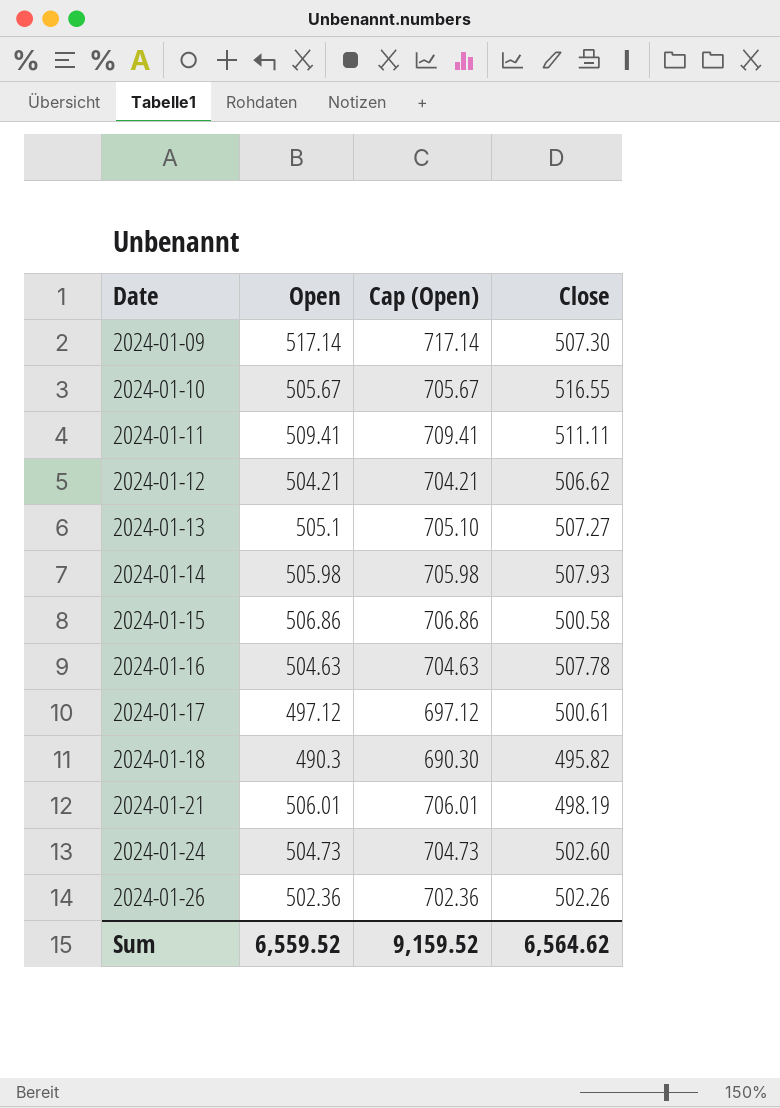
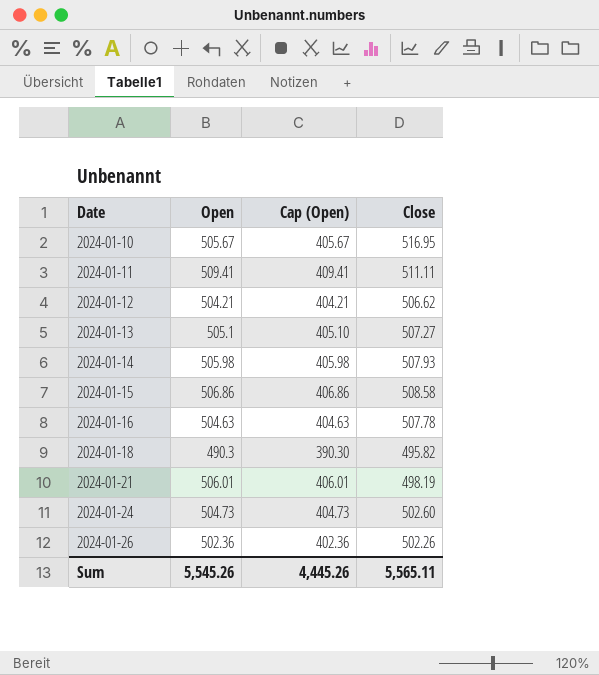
column Cap (Open) | formula: [Open] + 200 -> [Open] - 100
row 2024-01-09: 517.14 | 717.14 | 507.30 -> none
row 2024-01-17: 497.12 | 697.12 | 500.61 -> none
2024-01-10 | Close: 516.55 -> 516.95
2024-01-15 | Close: 500.58 -> 508.58
Sum | Open: 6,559.52 -> 5,545.26
Sum | Cap (Open): 9,159.52 -> 4,445.26
Sum | Close: 6,564.62 -> 5,565.11

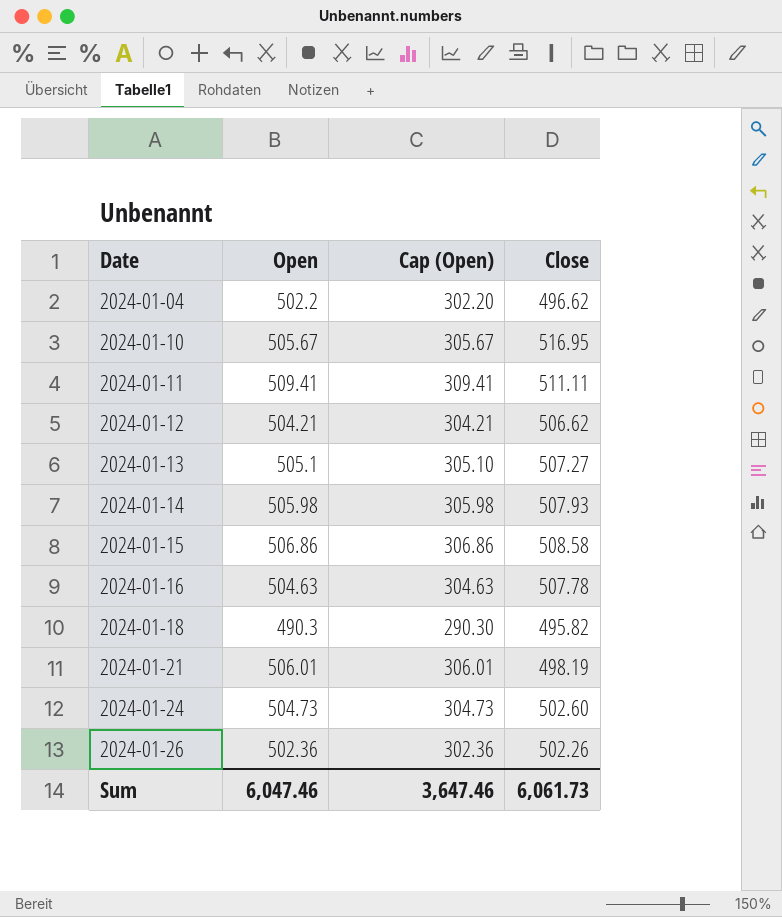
column Cap (Open) | formula: [Open] - 100 -> [Open] - 200
row 2024-01-04: none -> 502.2 | 302.20 | 496.62
Sum | Open: 5,545.26 -> 6,047.46
Sum | Cap (Open): 4,445.26 -> 3,647.46
Sum | Close: 5,565.11 -> 6,061.73

